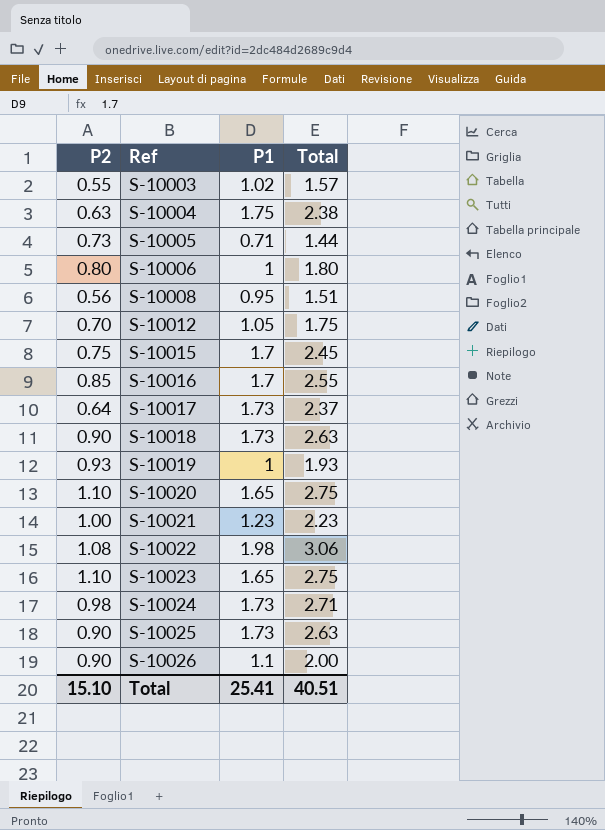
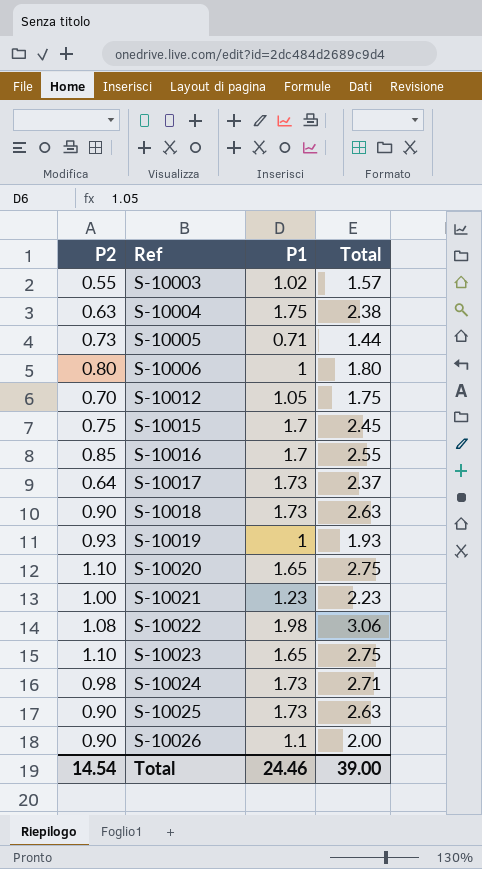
row S-10008: 0.56 | 0.95 | 1.51 -> none
Total | P2: 15.10 -> 14.54
Total | P1: 25.41 -> 24.46
Total | Total: 40.51 -> 39.00

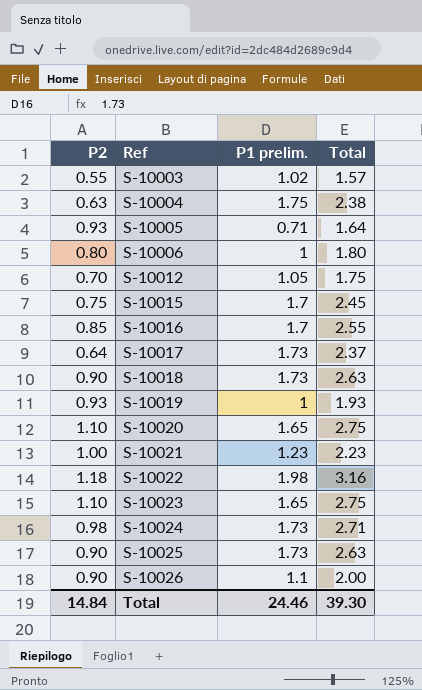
column name: P1 -> P1 prelim.
S-10005 | P2: 0.73 -> 0.93
S-10005 | Total: 1.44 -> 1.64
S-10022 | P2: 1.08 -> 1.18
S-10022 | Total: 3.06 -> 3.16
Total | P2: 14.54 -> 14.84
Total | Total: 39.00 -> 39.30

